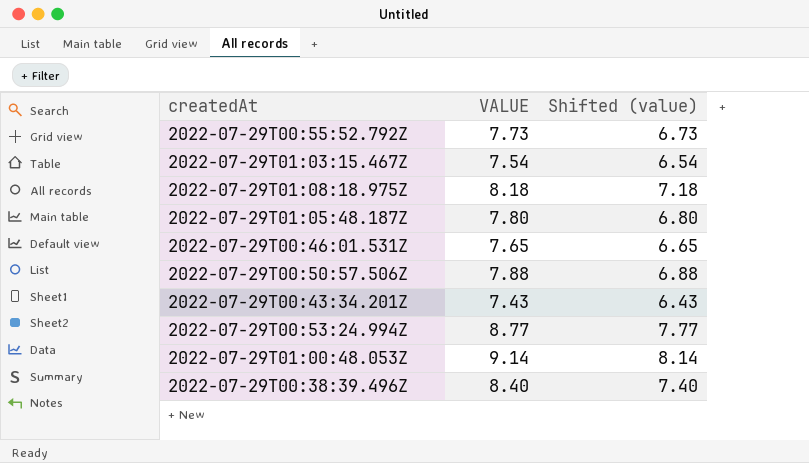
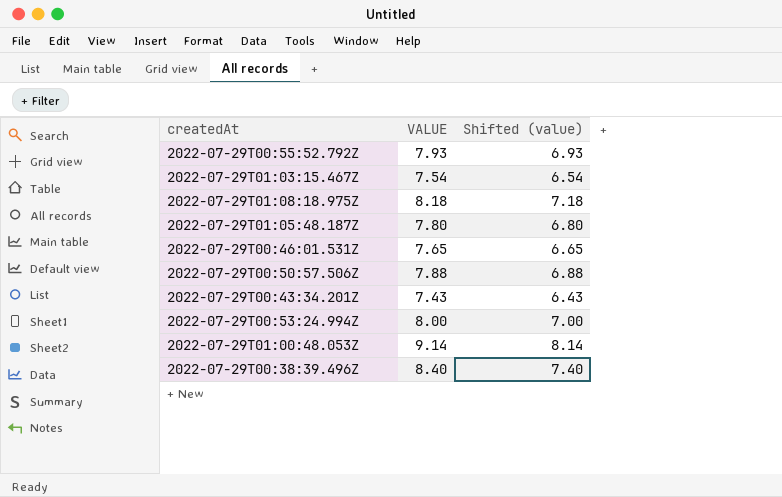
2022-07-29T00:55:52.792Z | VALUE: 7.73 -> 7.93
2022-07-29T00:55:52.792Z | Shifted (value): 6.73 -> 6.93
2022-07-29T00:53:24.994Z | VALUE: 8.77 -> 8.00
2022-07-29T00:53:24.994Z | Shifted (value): 7.77 -> 7.00

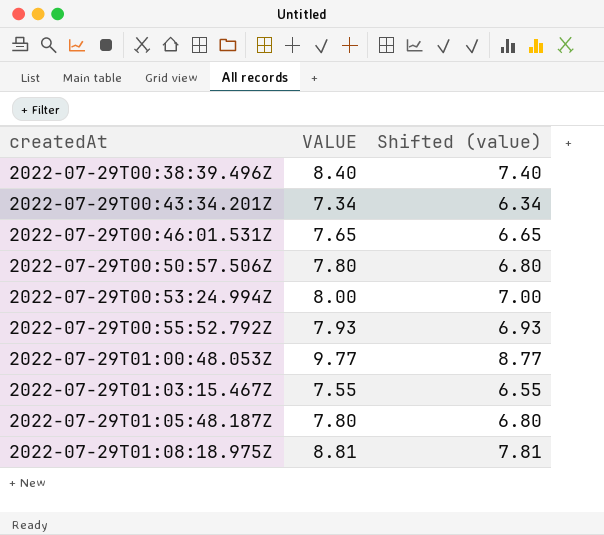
row order: none -> createdAt ascending
2022-07-29T00:43:34.201Z | VALUE: 7.43 -> 7.34
2022-07-29T00:43:34.201Z | Shifted (value): 6.43 -> 6.34
2022-07-29T00:50:57.506Z | VALUE: 7.88 -> 7.80
2022-07-29T00:50:57.506Z | Shifted (value): 6.88 -> 6.80
2022-07-29T01:00:48.053Z | VALUE: 9.14 -> 9.77
2022-07-29T01:00:48.053Z | Shifted (value): 8.14 -> 8.77
2022-07-29T01:03:15.467Z | VALUE: 7.54 -> 7.55
2022-07-29T01:03:15.467Z | Shifted (value): 6.54 -> 6.55
2022-07-29T01:08:18.975Z | VALUE: 8.18 -> 8.81
2022-07-29T01:08:18.975Z | Shifted (value): 7.18 -> 7.81

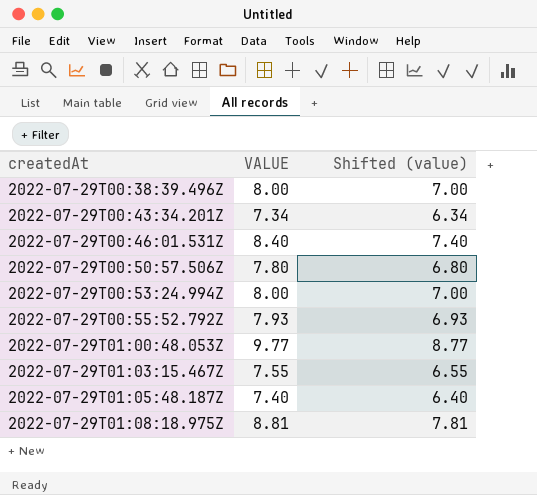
2022-07-29T00:38:39.496Z | VALUE: 8.40 -> 8.00
2022-07-29T00:38:39.496Z | Shifted (value): 7.40 -> 7.00
2022-07-29T00:46:01.531Z | VALUE: 7.65 -> 8.40
2022-07-29T00:46:01.531Z | Shifted (value): 6.65 -> 7.40
2022-07-29T01:05:48.187Z | VALUE: 7.80 -> 7.40
2022-07-29T01:05:48.187Z | Shifted (value): 6.80 -> 6.40

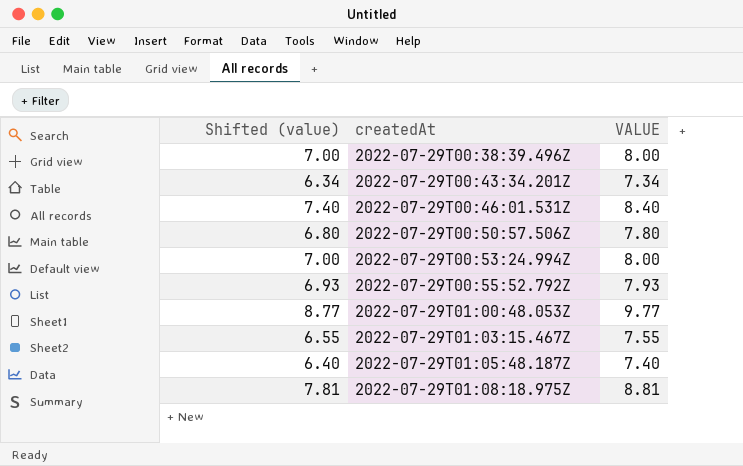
column Shifted (value) | position: 3 -> 1

